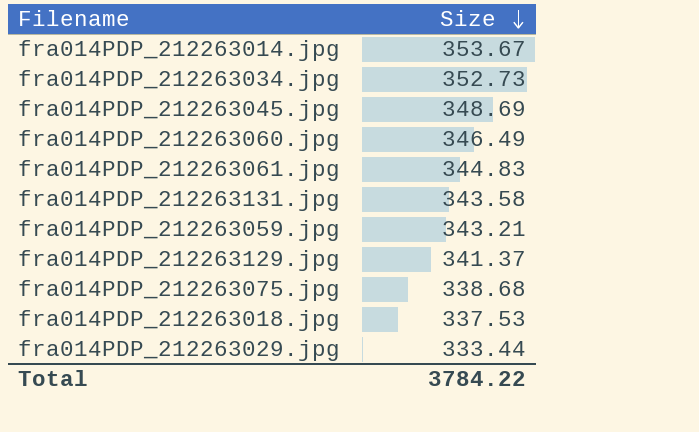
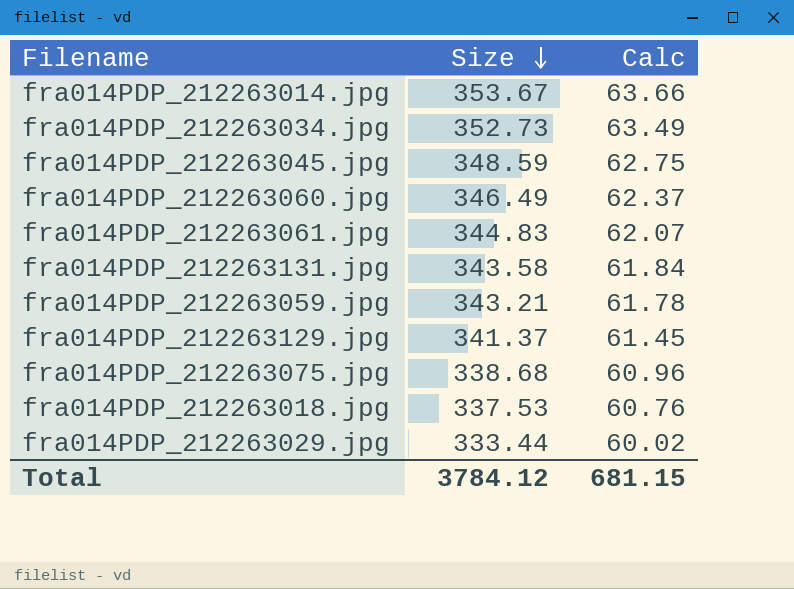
column Calc | formula: none -> [Size] * 0.18
fra014PDP_212263045.jpg | Size: 348.69 -> 348.59
Total | Size: 3784.22 -> 3784.12

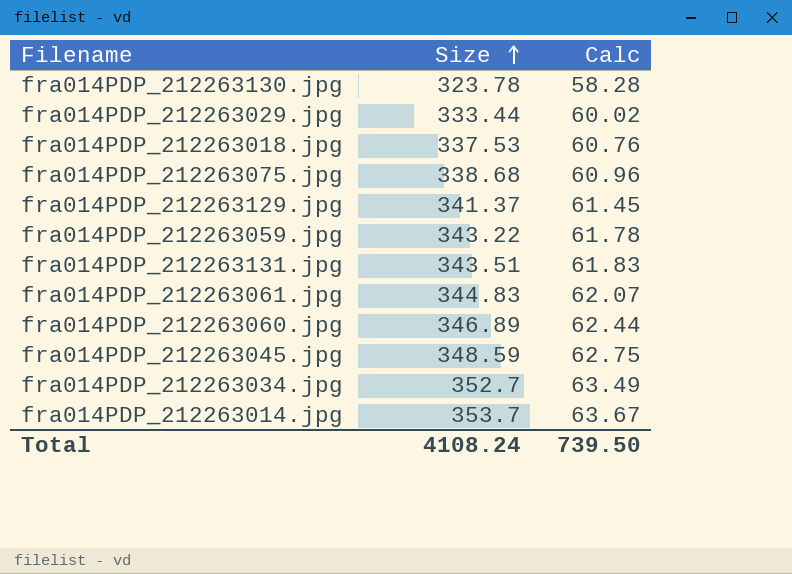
row order: Size descending -> Size ascending
row fra014PDP_212263130.jpg: none -> 323.78 | 58.28
fra014PDP_212263059.jpg | Size: 343.21 -> 343.22
fra014PDP_212263131.jpg | Size: 343.58 -> 343.51
fra014PDP_212263131.jpg | Calc: 61.84 -> 61.83
fra014PDP_212263060.jpg | Size: 346.49 -> 346.89
fra014PDP_212263060.jpg | Calc: 62.37 -> 62.44
fra014PDP_212263034.jpg | Size: 352.73 -> 352.7
fra014PDP_212263014.jpg | Size: 353.67 -> 353.7
fra014PDP_212263014.jpg | Calc: 63.66 -> 63.67
Total | Size: 3784.12 -> 4108.24
Total | Calc: 681.15 -> 739.50

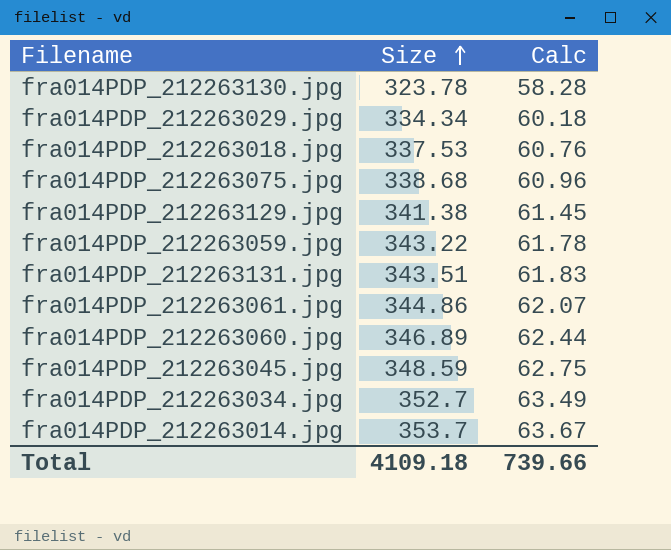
fra014PDP_212263029.jpg | Size: 333.44 -> 334.34
fra014PDP_212263029.jpg | Calc: 60.02 -> 60.18
fra014PDP_212263129.jpg | Size: 341.37 -> 341.38
fra014PDP_212263061.jpg | Size: 344.83 -> 344.86
Total | Size: 4108.24 -> 4109.18
Total | Calc: 739.50 -> 739.66

